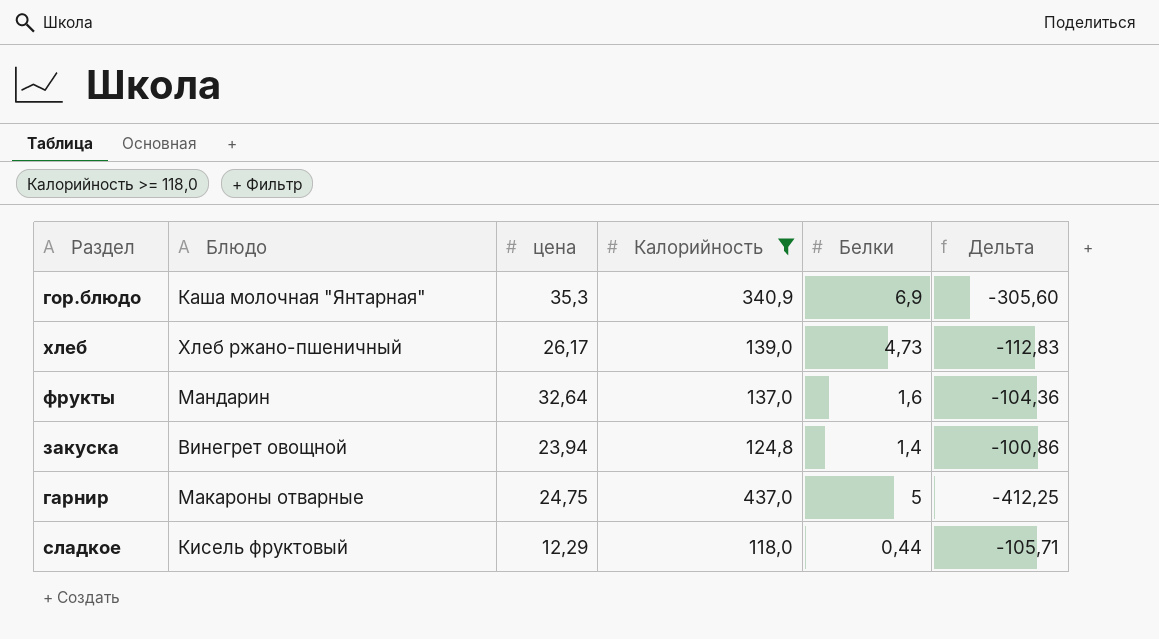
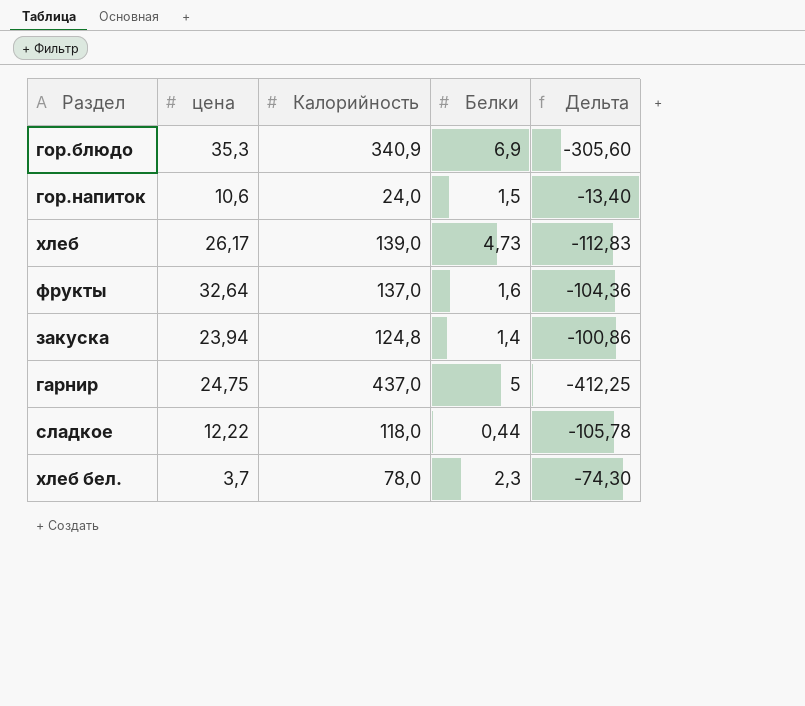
filter: Калорийность >= 118,0 -> none
column Блюдо | position: 2 -> none
сладкое | цена: 12,29 -> 12,22
сладкое | Дельта: -105,71 -> -105,78

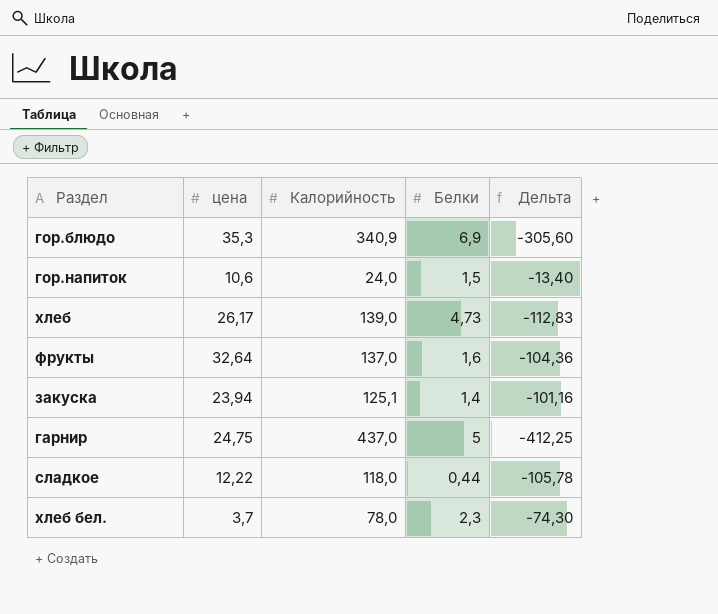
закуска | Калорийность: 124,8 -> 125,1
закуска | Дельта: -100,86 -> -101,16

